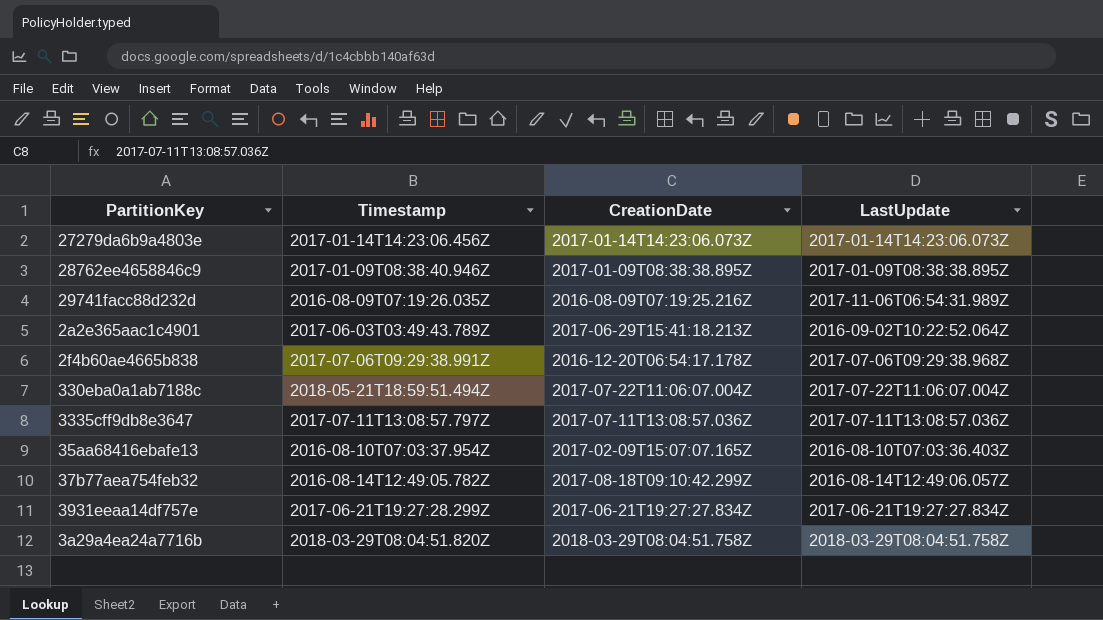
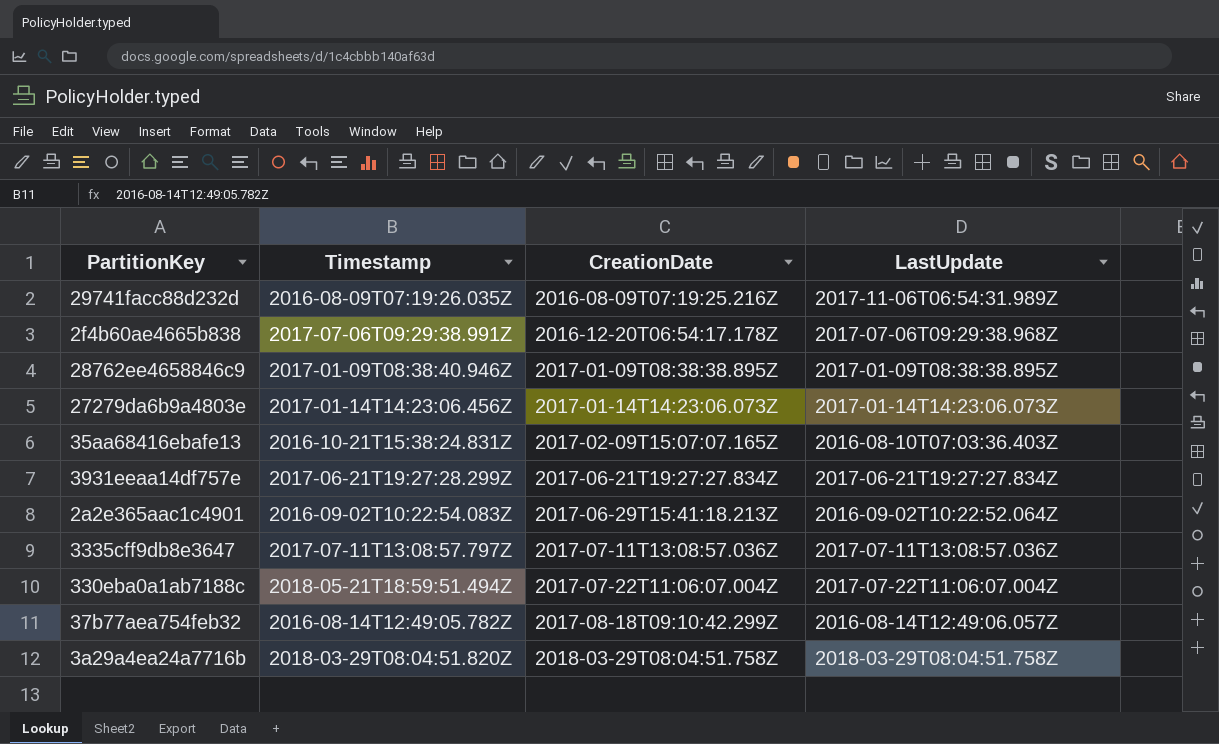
row order: none -> CreationDate ascending
35aa68416ebafe13 | Timestamp: 2016-08-10T07:03:37.954Z -> 2016-10-21T15:38:24.831Z
2a2e365aac1c4901 | Timestamp: 2017-06-03T03:49:43.789Z -> 2016-09-02T10:22:54.083Z

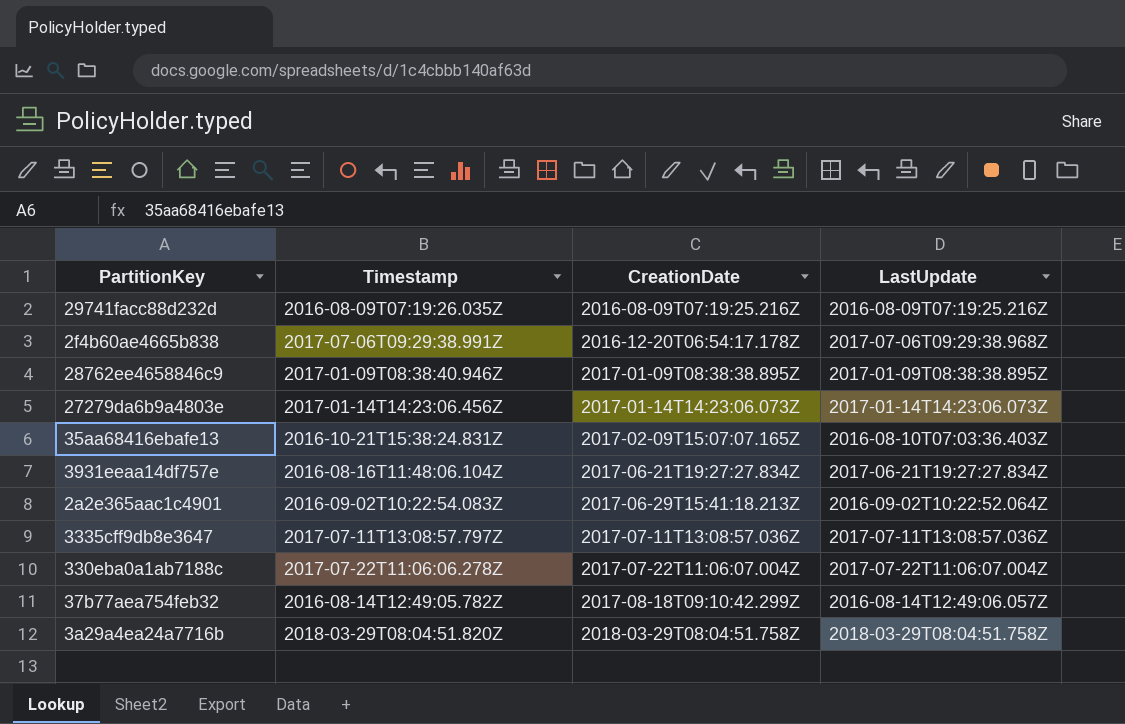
29741facc88d232d | LastUpdate: 2017-11-06T06:54:31.989Z -> 2016-08-09T07:19:25.216Z
3931eeaa14df757e | Timestamp: 2017-06-21T19:27:28.299Z -> 2016-08-16T11:48:06.104Z
330eba0a1ab7188c | Timestamp: 2018-05-21T18:59:51.494Z -> 2017-07-22T11:06:06.278Z

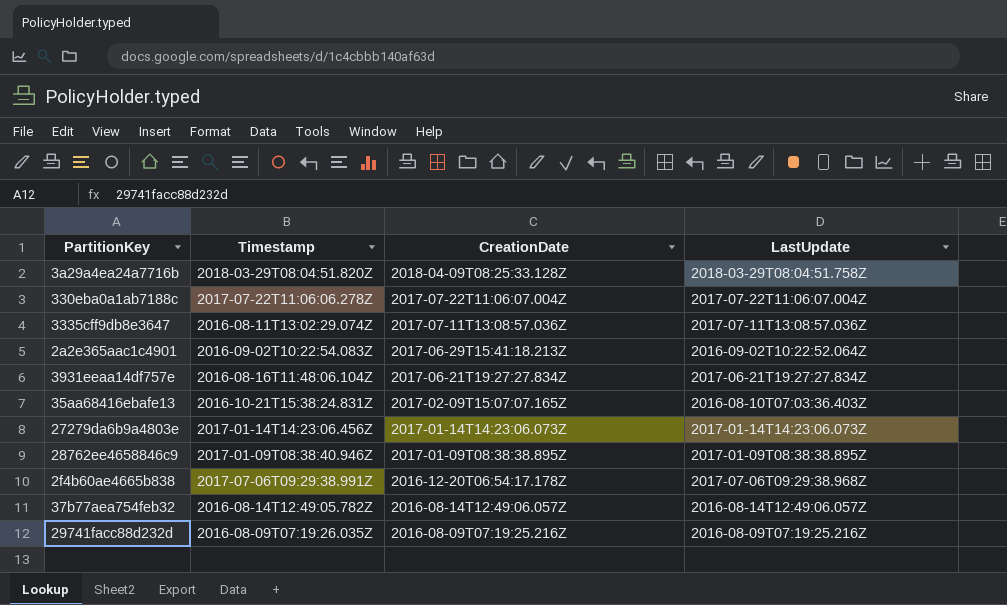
row order: CreationDate ascending -> CreationDate descending
3a29a4ea24a7716b | CreationDate: 2018-03-29T08:04:51.758Z -> 2018-04-09T08:25:33.128Z
3335cff9db8e3647 | Timestamp: 2017-07-11T13:08:57.797Z -> 2016-08-11T13:02:29.074Z
37b77aea754feb32 | CreationDate: 2017-08-18T09:10:42.299Z -> 2016-08-14T12:49:06.057Z

